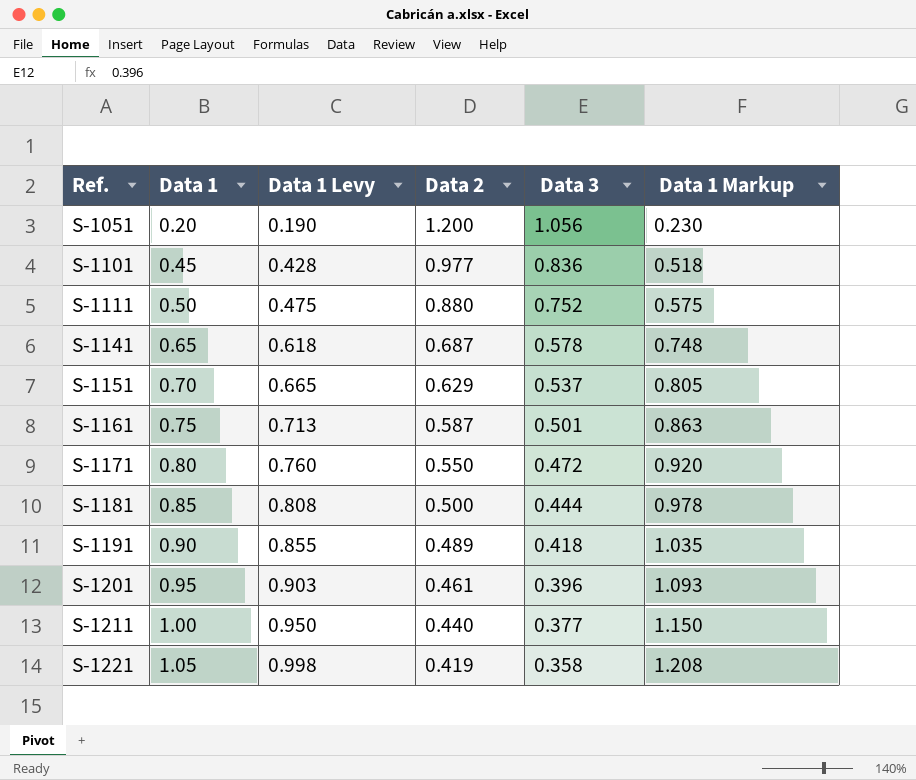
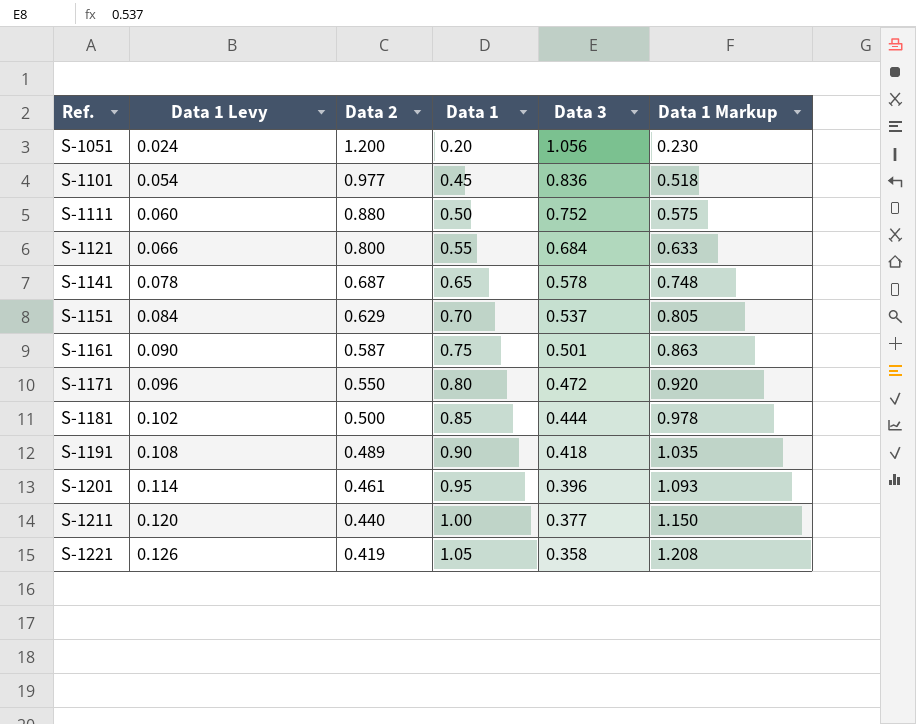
column Data 1 Levy | formula: [Data 1] * 0.95 -> [Data 1] * 0.12
column Data 1 | position: 2 -> 4
row S-1121: none -> 0.066 | 0.800 | 0.55 | 0.684 | 0.633

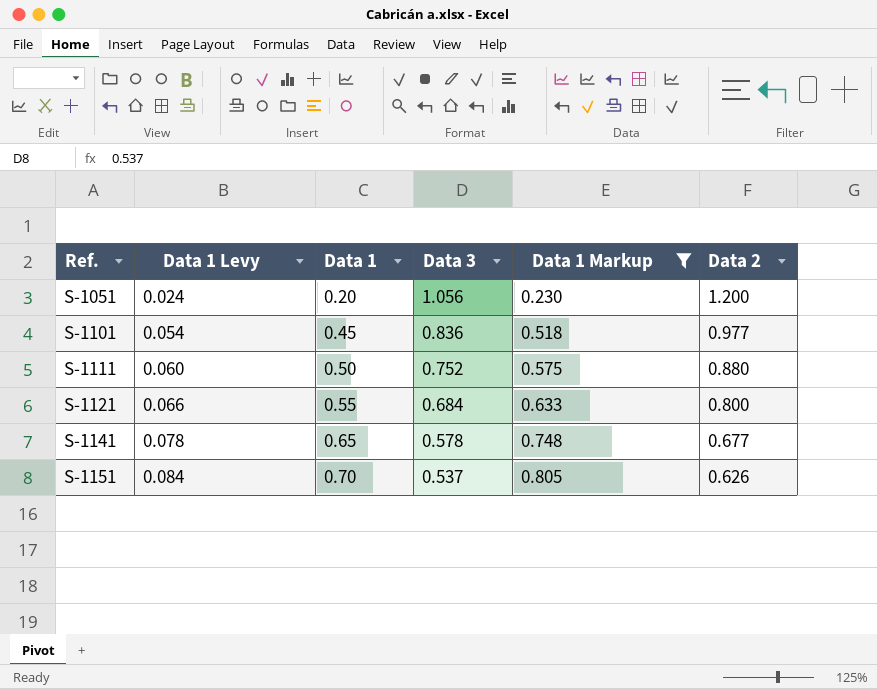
filter: none -> Data 1 Markup <= 0.805
column Data 2 | position: 3 -> 6
S-1141 | Data 2: 0.687 -> 0.677
S-1151 | Data 2: 0.629 -> 0.626

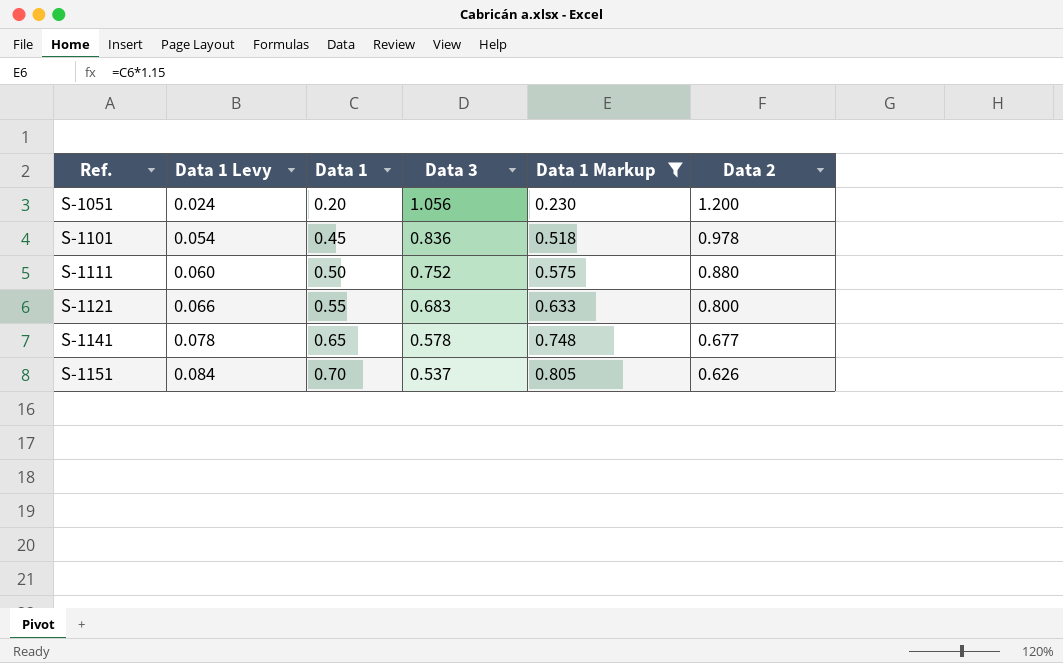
S-1101 | Data 2: 0.977 -> 0.978
S-1121 | Data 3: 0.684 -> 0.683

